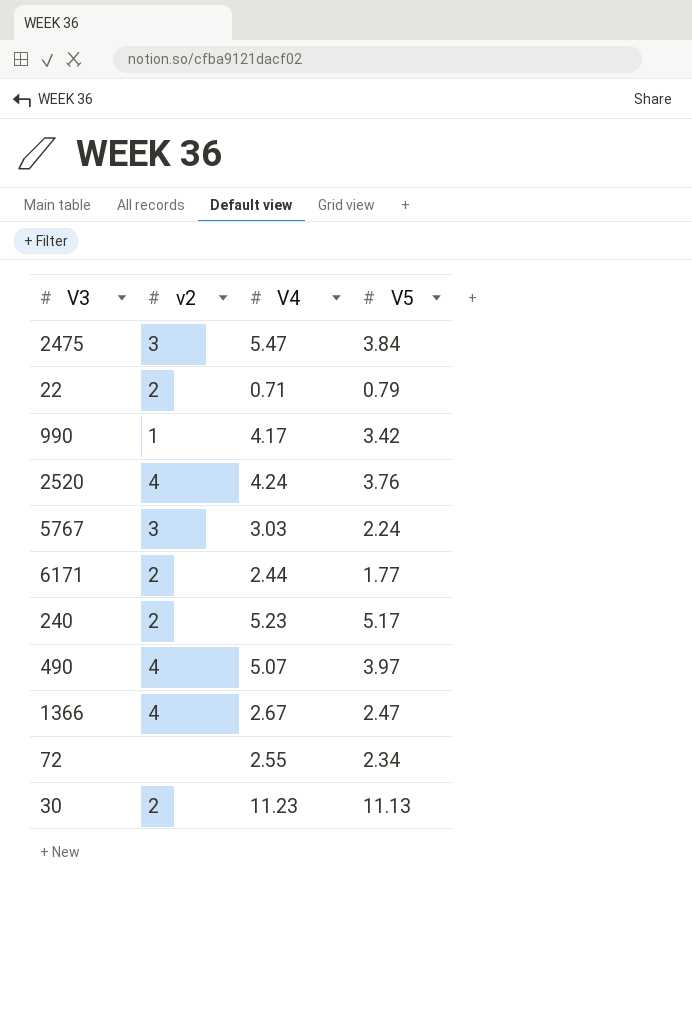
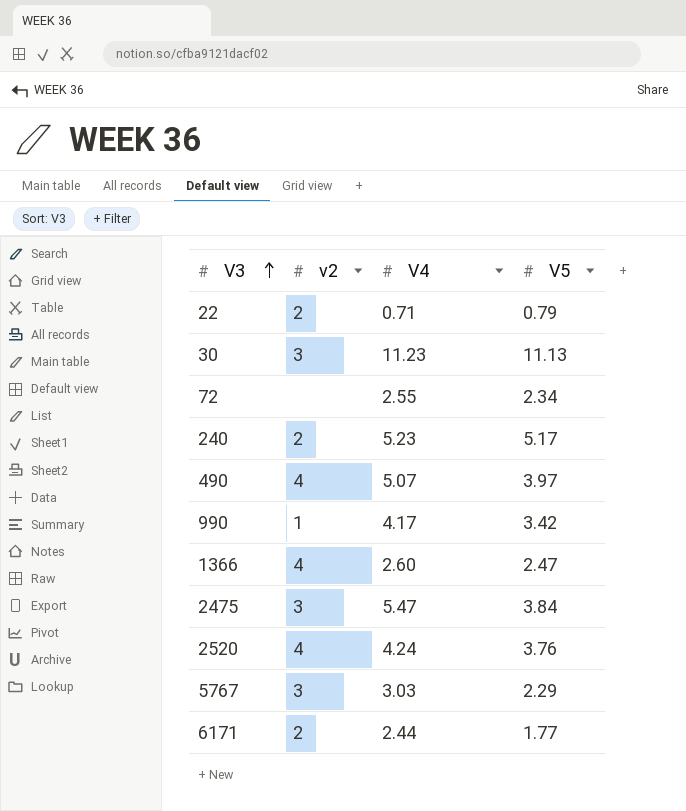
row order: none -> V3 ascending
30 | v2: 2 -> 3
1366 | V4: 2.67 -> 2.60
5767 | V5: 2.24 -> 2.29

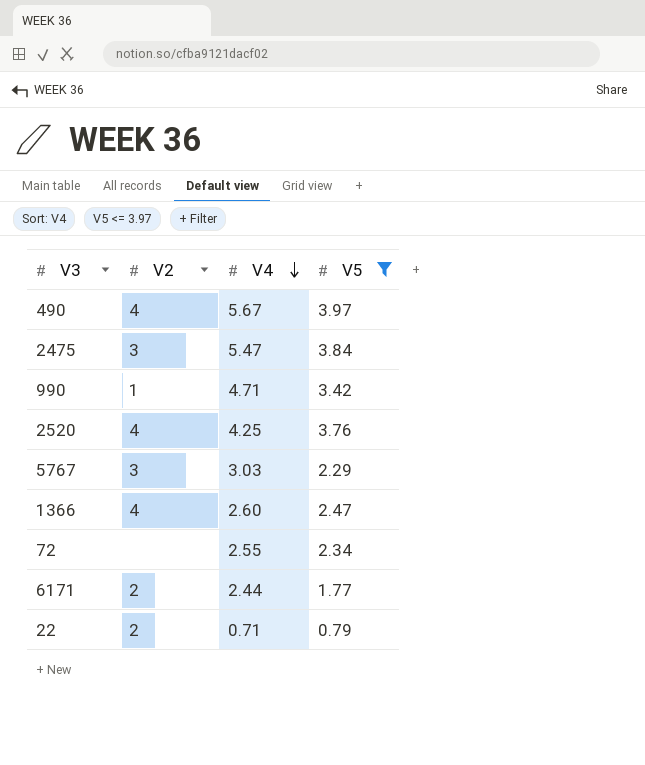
filter: none -> V5 <= 3.97
row order: V3 ascending -> V4 descending
column name: v2 -> V2
490 | V4: 5.07 -> 5.67
990 | V4: 4.17 -> 4.71
2520 | V4: 4.24 -> 4.25

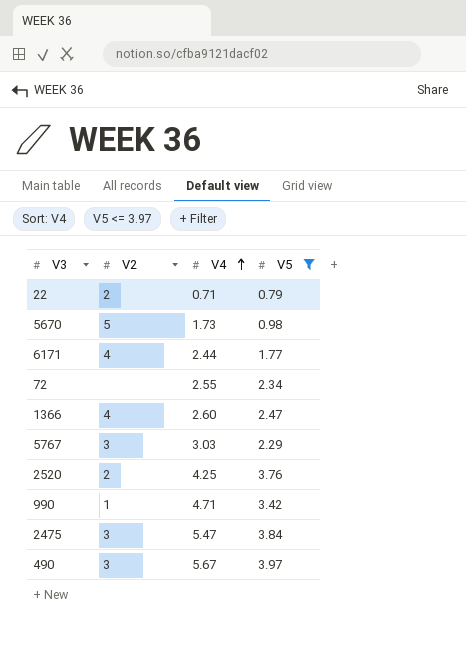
row order: V4 descending -> V4 ascending
row 5670: none -> 5 | 1.73 | 0.98
6171 | V2: 2 -> 4
2520 | V2: 4 -> 2
490 | V2: 4 -> 3

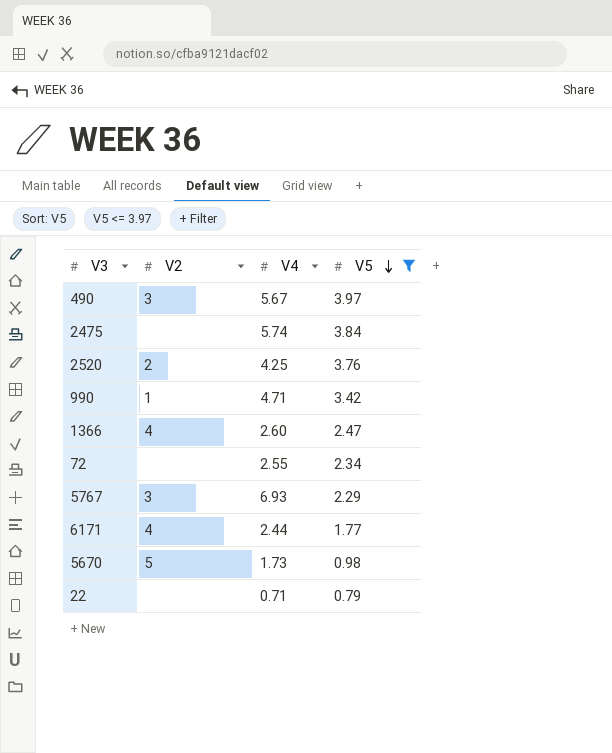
row order: V4 ascending -> V5 descending
2475 | V2: 3 -> none
2475 | V4: 5.47 -> 5.74
5767 | V4: 3.03 -> 6.93
22 | V2: 2 -> none

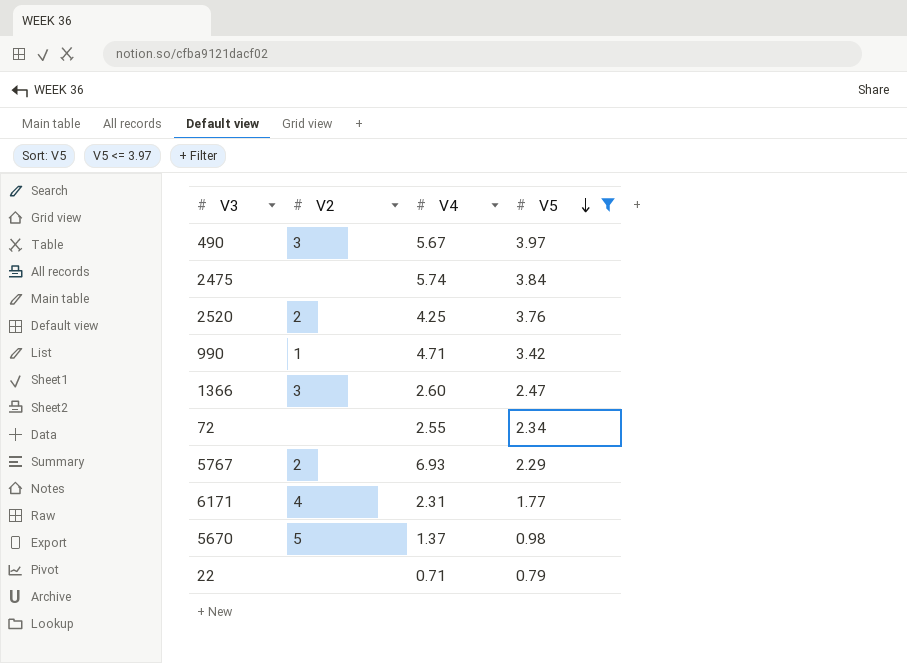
1366 | V2: 4 -> 3
5767 | V2: 3 -> 2
6171 | V4: 2.44 -> 2.31
5670 | V4: 1.73 -> 1.37

